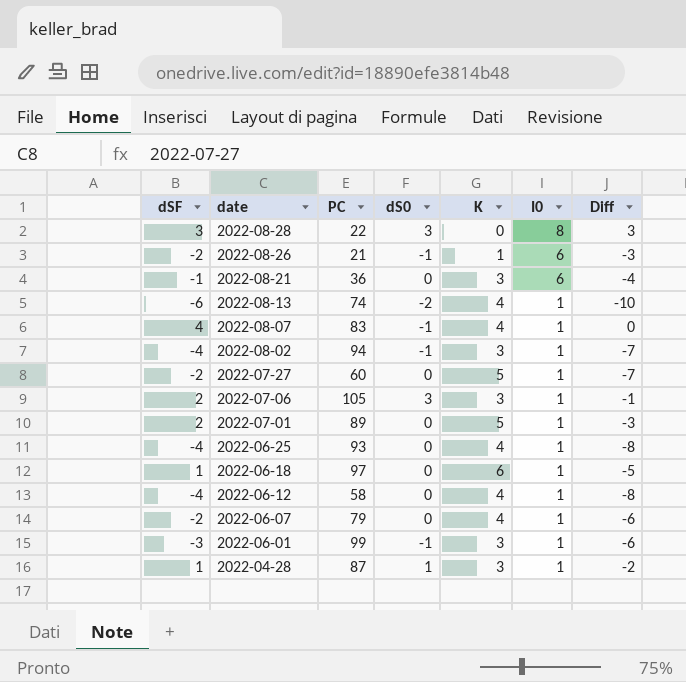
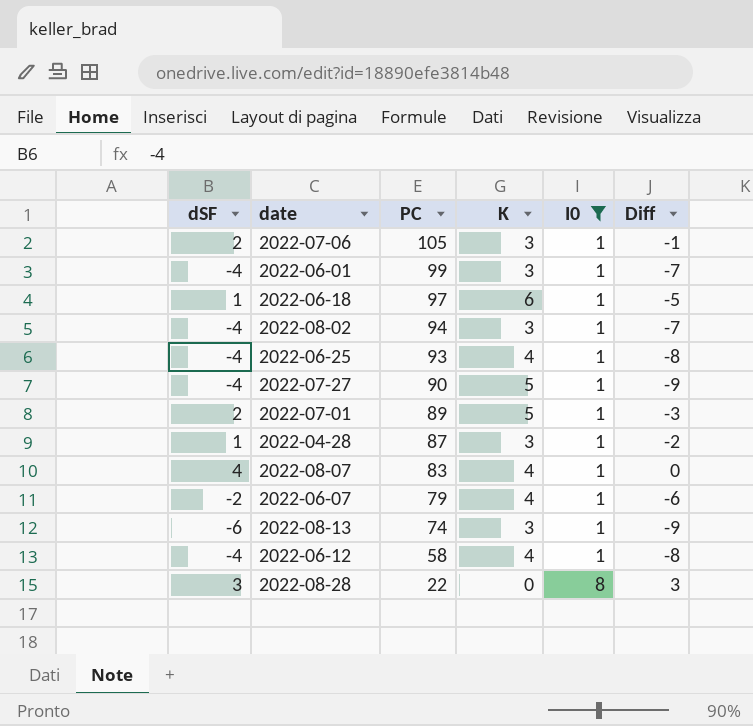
filter: none -> I0 != 6
row order: date descending -> PC descending
column dS0 | position: 4 -> none
2022-06-01 | dSF: -3 -> -4
2022-06-01 | Diff: -6 -> -7
2022-07-27 | dSF: -2 -> -4
2022-07-27 | PC: 60 -> 90
2022-07-27 | Diff: -7 -> -9
2022-08-13 | K: 4 -> 3
2022-08-13 | Diff: -10 -> -9

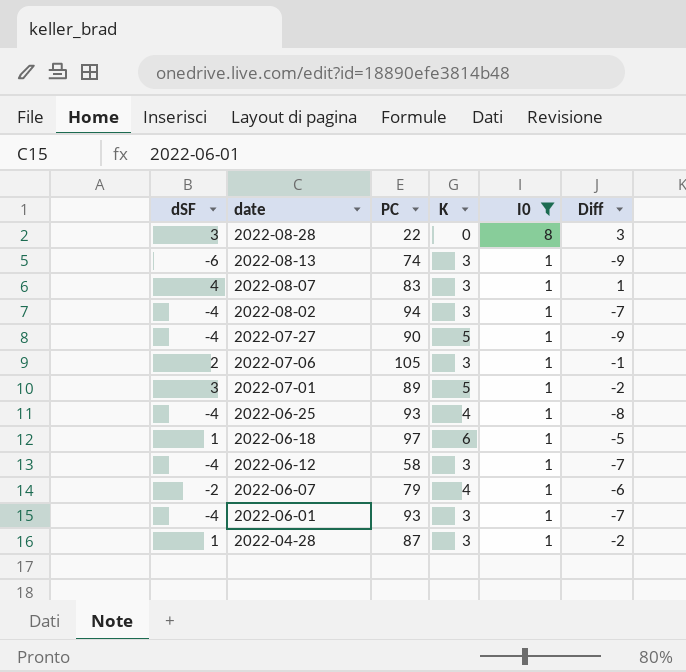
row order: PC descending -> date descending
2022-08-07 | K: 4 -> 3
2022-08-07 | Diff: 0 -> 1
2022-07-01 | dSF: 2 -> 3
2022-07-01 | Diff: -3 -> -2
2022-06-12 | K: 4 -> 3
2022-06-12 | Diff: -8 -> -7
2022-06-01 | PC: 99 -> 93

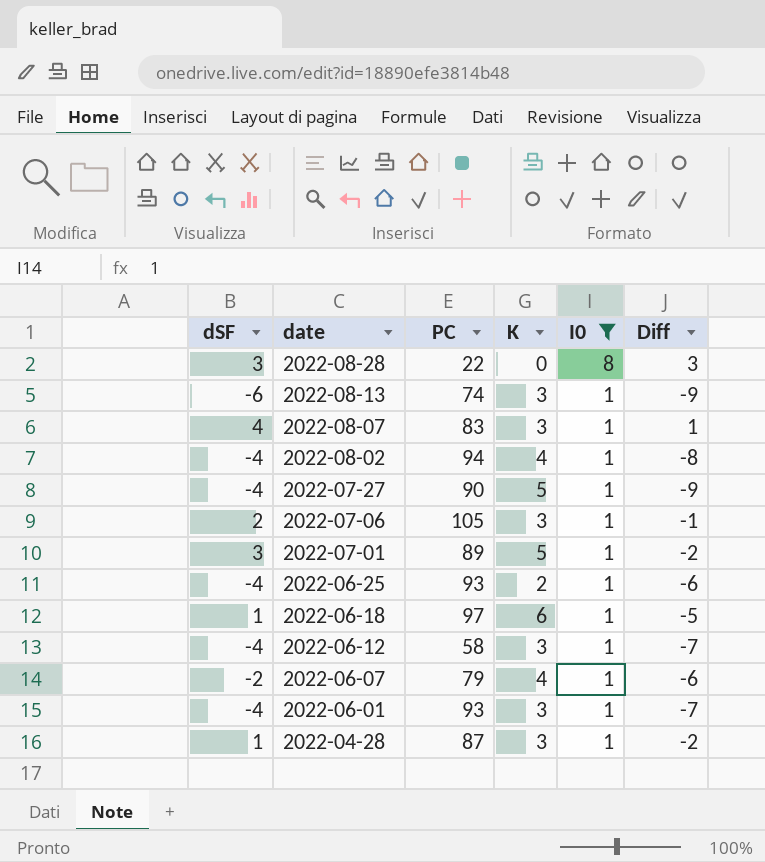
2022-08-02 | K: 3 -> 4
2022-08-02 | Diff: -7 -> -8
2022-06-25 | K: 4 -> 2
2022-06-25 | Diff: -8 -> -6

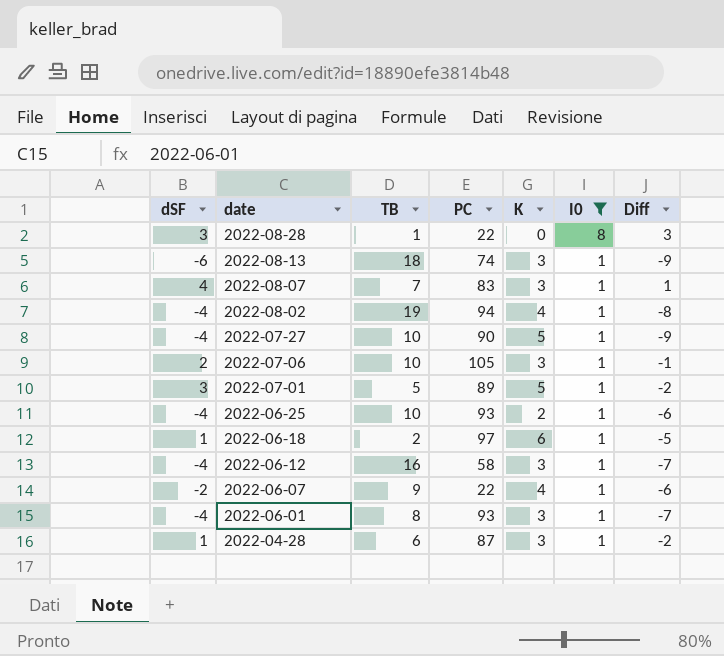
column TB | position: none -> 3
2022-06-07 | PC: 79 -> 22

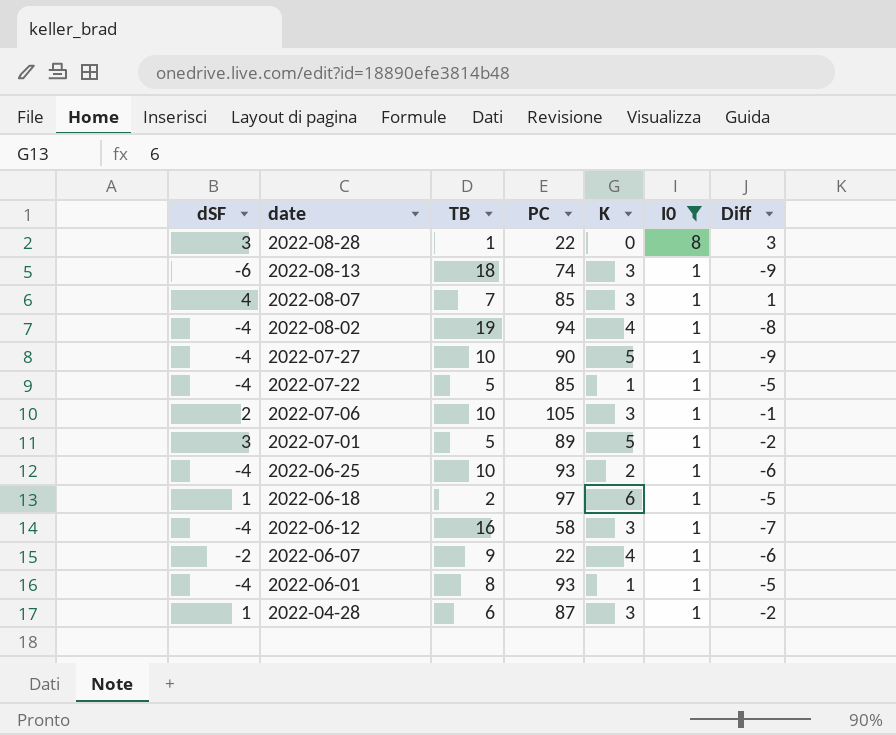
2022-08-07 | PC: 83 -> 85
row 2022-07-22: none -> -4 | 5 | 85 | 1 | 1 | -5
2022-06-01 | K: 3 -> 1
2022-06-01 | Diff: -7 -> -5

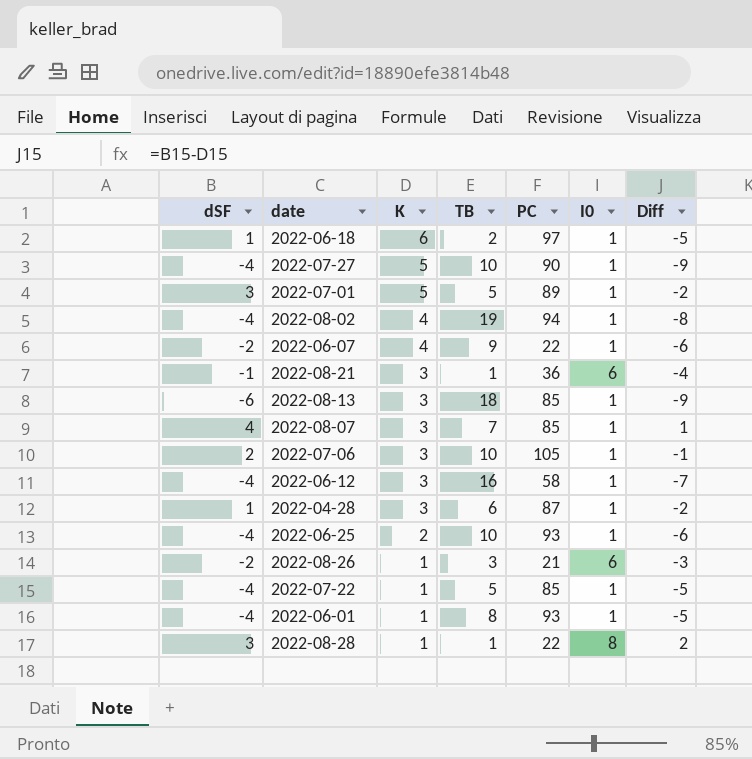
filter: I0 != 6 -> none
row order: date descending -> K descending
column K | position: 5 -> 3
2022-08-13 | PC: 74 -> 85
2022-08-28 | K: 0 -> 1
2022-08-28 | Diff: 3 -> 2

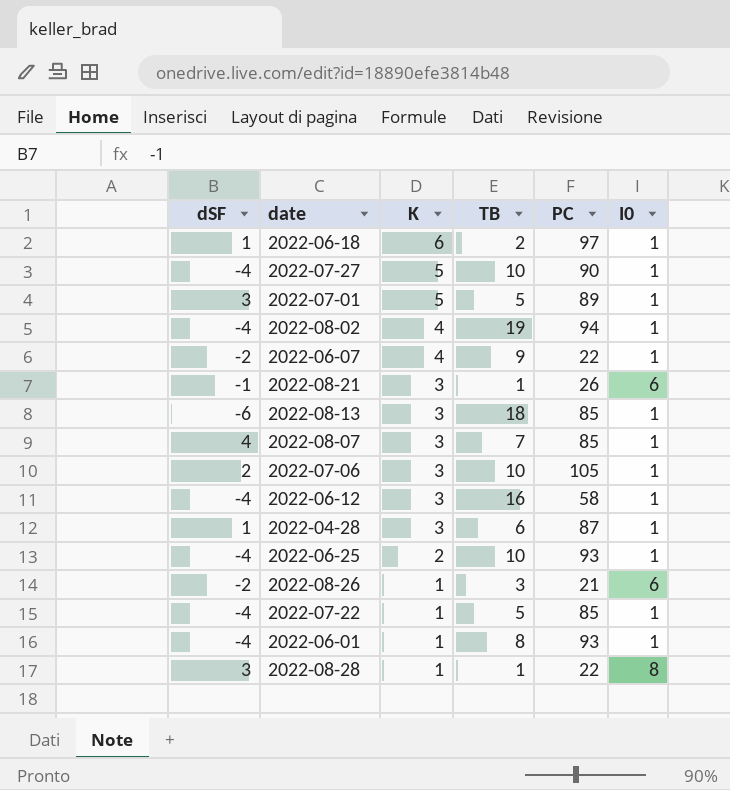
column Diff | formula: [dSF] - [K] -> none
2022-08-21 | PC: 36 -> 26

